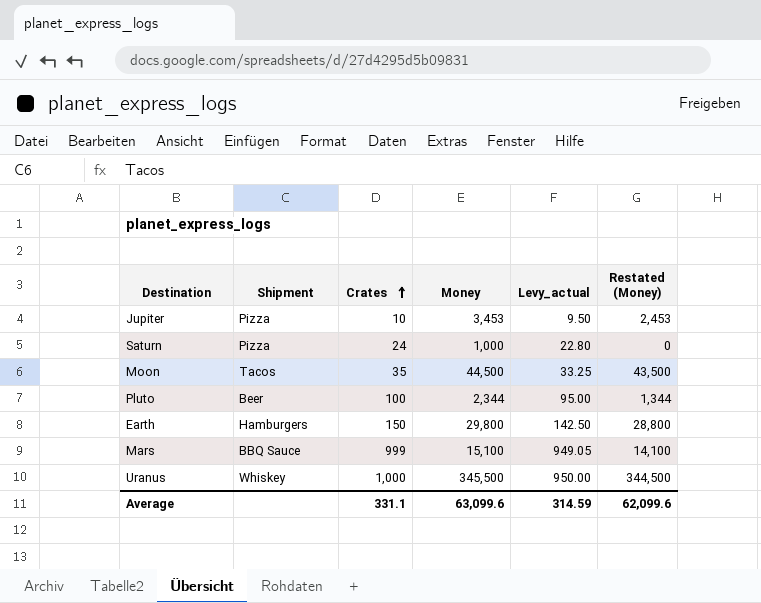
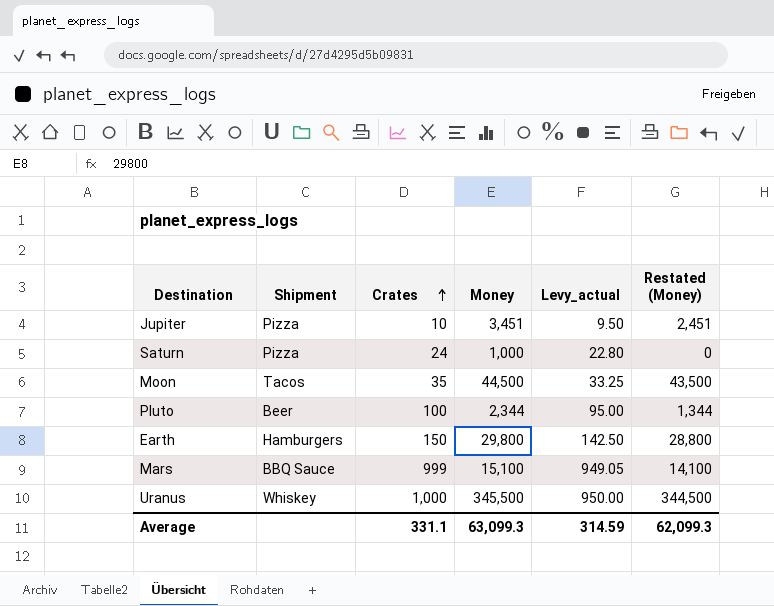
Jupiter | Money: 3,453 -> 3,451
Jupiter | Restated (Money): 2,453 -> 2,451
Average | Money: 63,099.6 -> 63,099.3
Average | Restated (Money): 62,099.6 -> 62,099.3

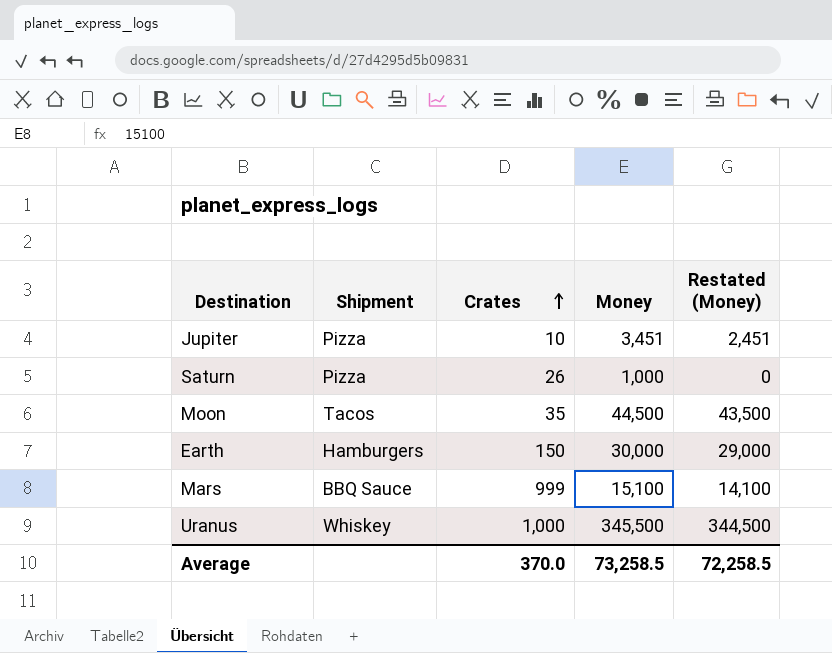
column Levy_actual | formula: [Crates] * 0.95 -> none
row Pluto: Beer | 100 | 2,344 | 95.00 | 1,344 -> none
Saturn | Crates: 24 -> 26
Earth | Money: 29,800 -> 30,000
Earth | Restated (Money): 28,800 -> 29,000
Average | Crates: 331.1 -> 370.0
Average | Money: 63,099.3 -> 73,258.5
Average | Restated (Money): 62,099.3 -> 72,258.5

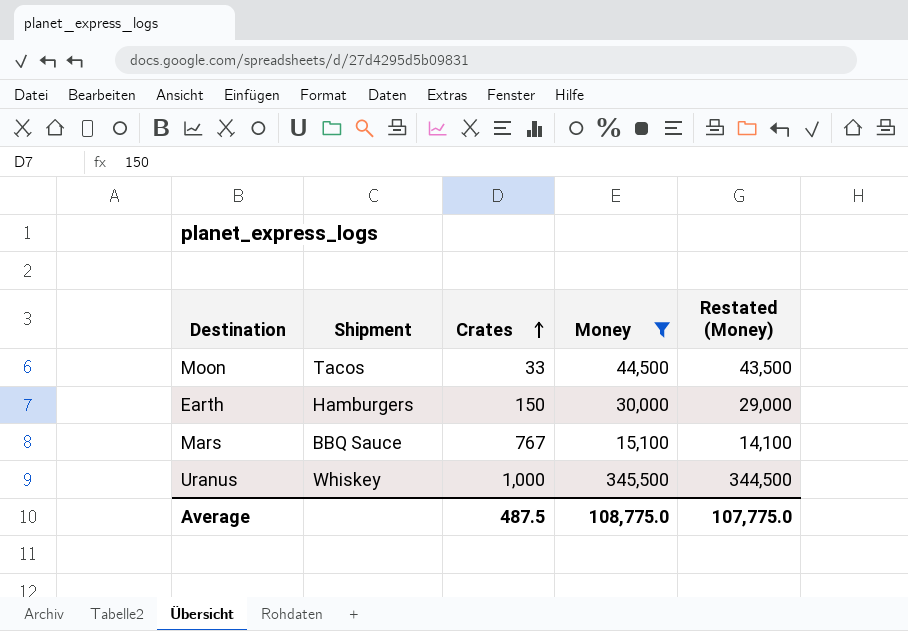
filter: none -> Money >= 15,100
Moon | Crates: 35 -> 33
Mars | Crates: 999 -> 767
Average | Crates: 370.0 -> 487.5
Average | Money: 73,258.5 -> 108,775.0
Average | Restated (Money): 72,258.5 -> 107,775.0

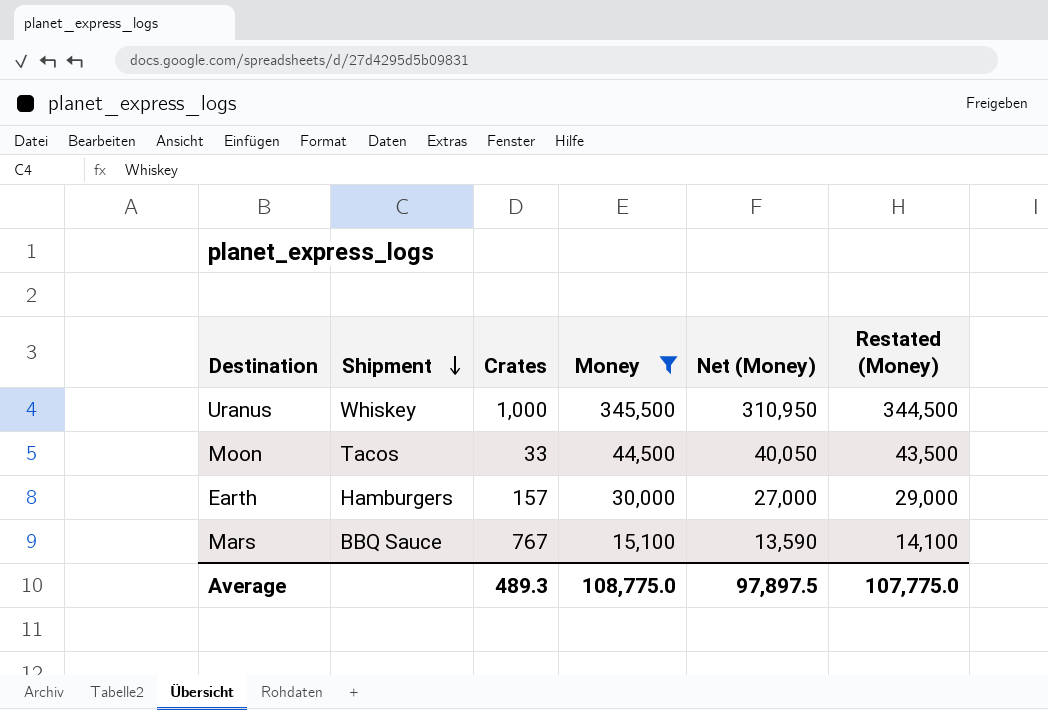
row order: Crates ascending -> Shipment descending
column Net (Money) | formula: none -> [Money] * 0.9
Earth | Crates: 150 -> 157
Average | Crates: 487.5 -> 489.3

